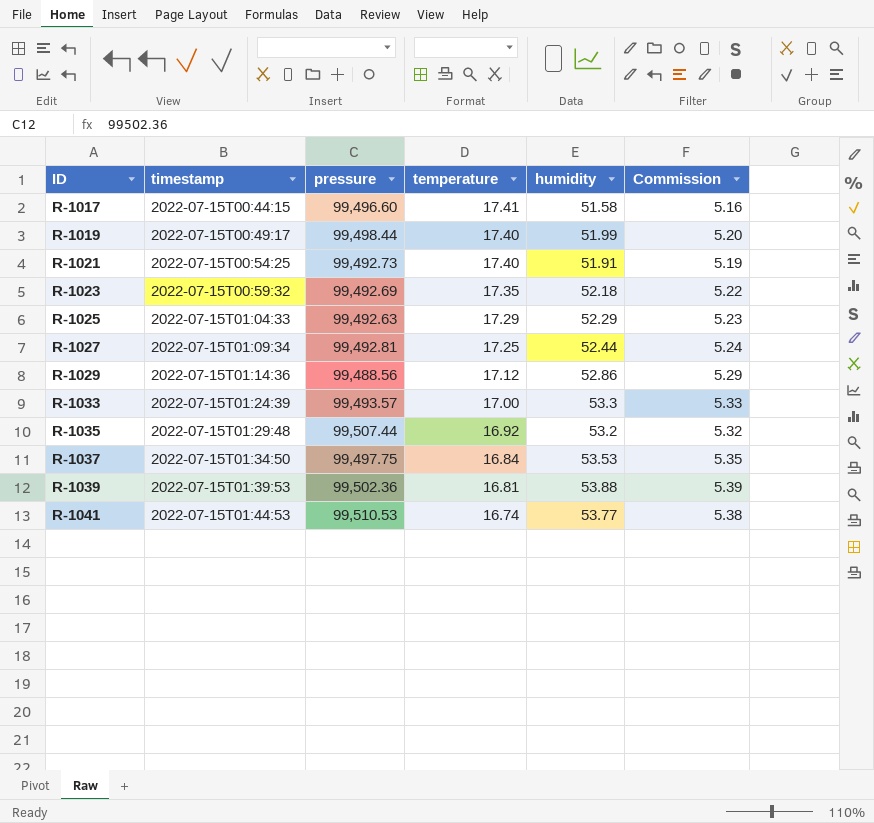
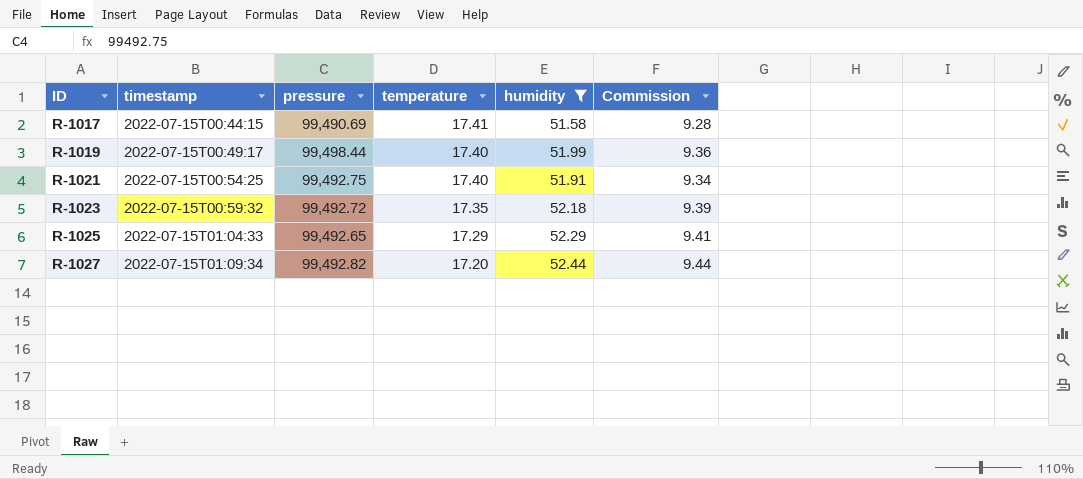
filter: none -> humidity <= 52.44
column Commission | formula: [humidity] * 0.1 -> [humidity] * 0.18
R-1017 | pressure: 99,496.60 -> 99,490.69
R-1021 | pressure: 99,492.73 -> 99,492.75
R-1023 | pressure: 99,492.69 -> 99,492.72
R-1025 | pressure: 99,492.63 -> 99,492.65
R-1027 | pressure: 99,492.81 -> 99,492.82
R-1027 | temperature: 17.25 -> 17.20

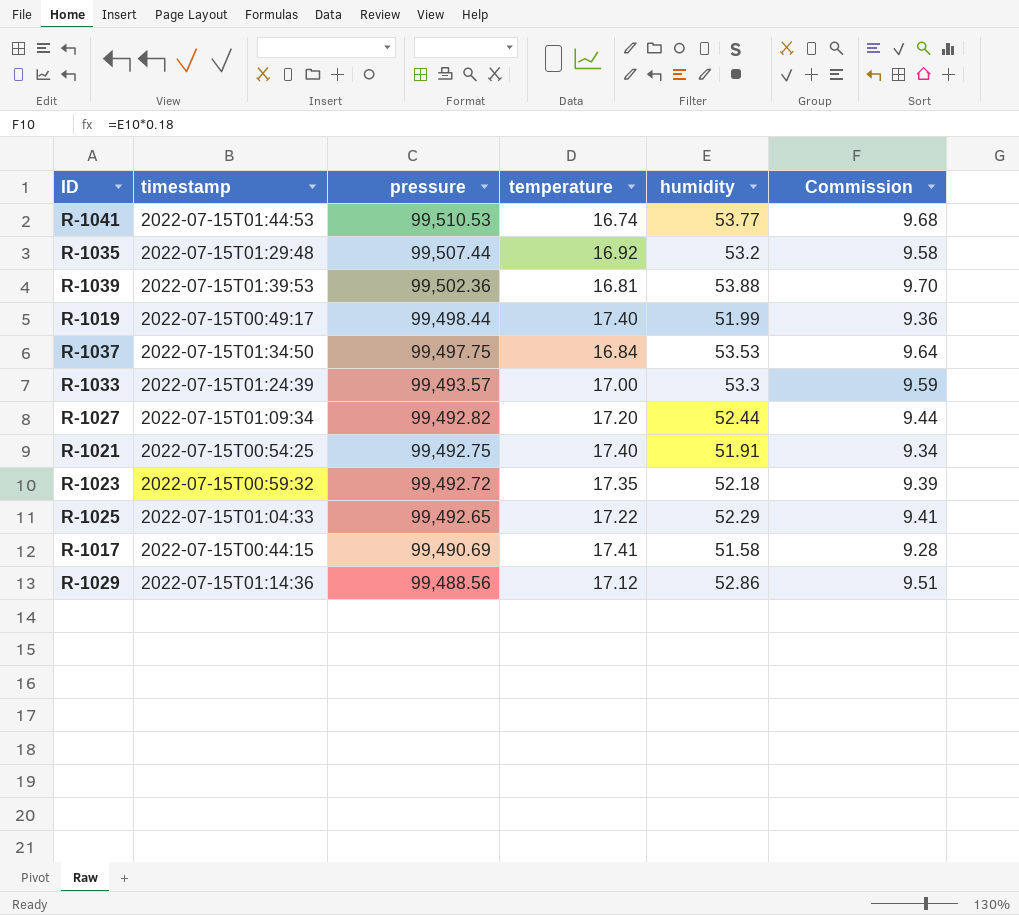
filter: humidity <= 52.44 -> none
row order: ID ascending -> pressure descending
R-1025 | temperature: 17.29 -> 17.22

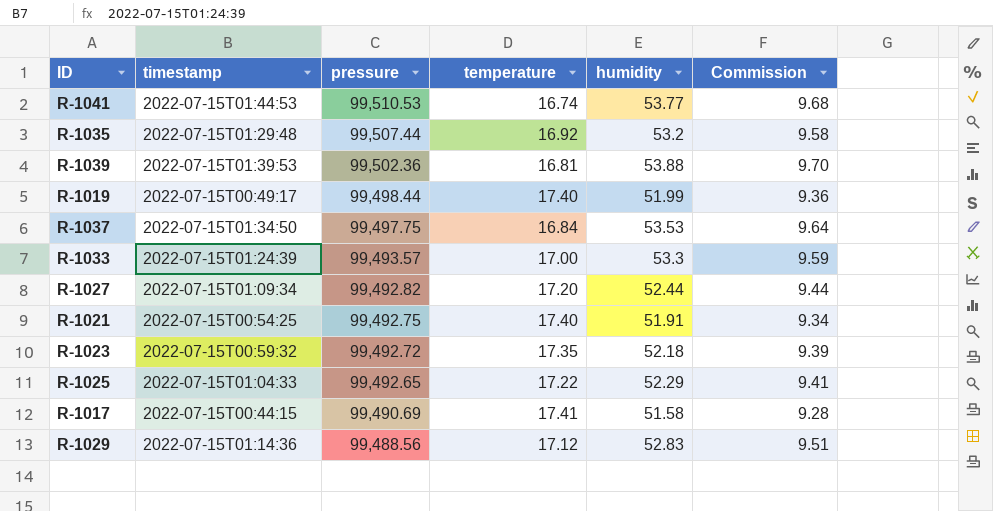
R-1029 | humidity: 52.86 -> 52.83

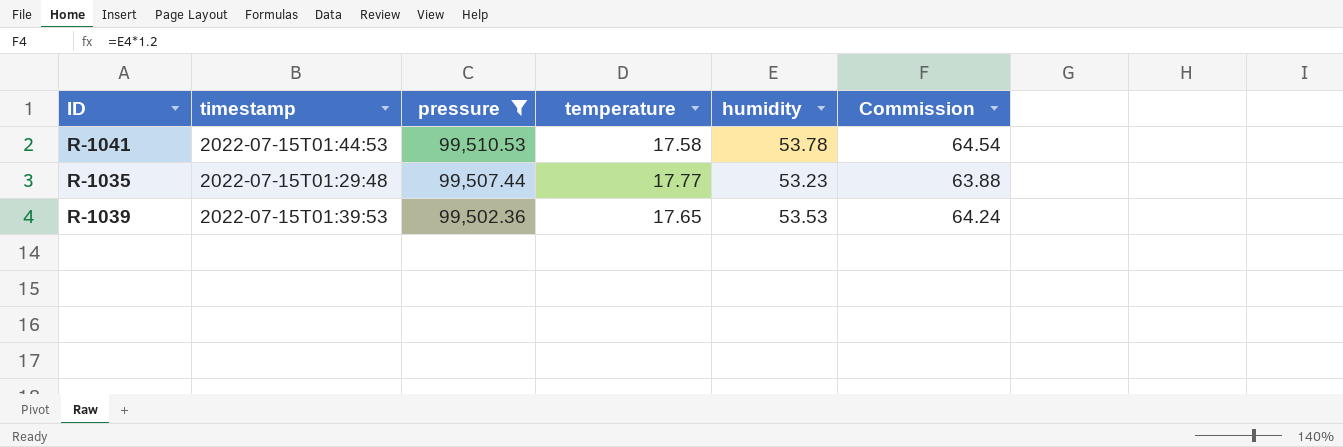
filter: none -> pressure >= 99,502.36
column Commission | formula: [humidity] * 0.18 -> [humidity] * 1.2
R-1041 | temperature: 16.74 -> 17.58
R-1041 | humidity: 53.77 -> 53.78
R-1035 | temperature: 16.92 -> 17.77
R-1035 | humidity: 53.2 -> 53.23
R-1039 | temperature: 16.81 -> 17.65
R-1039 | humidity: 53.88 -> 53.53

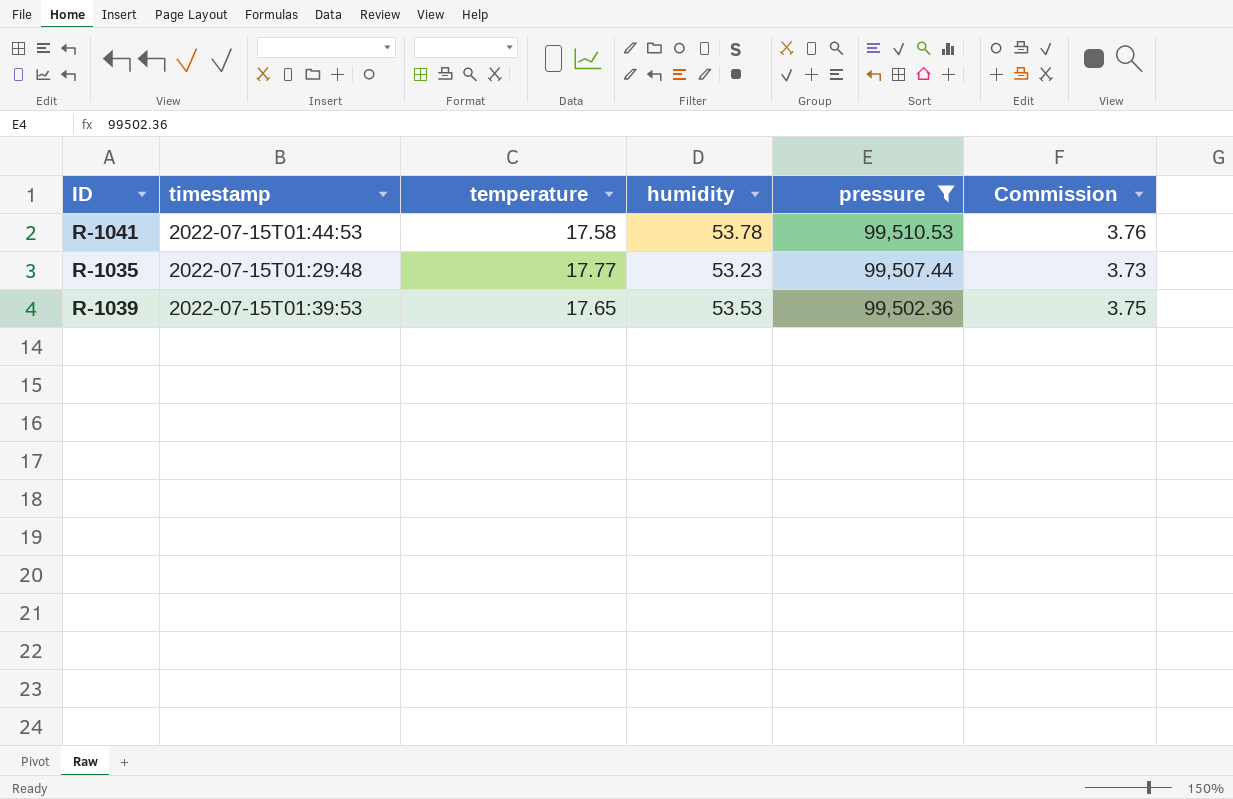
column pressure | position: 3 -> 5
column Commission | formula: [humidity] * 1.2 -> [humidity] * 0.07

